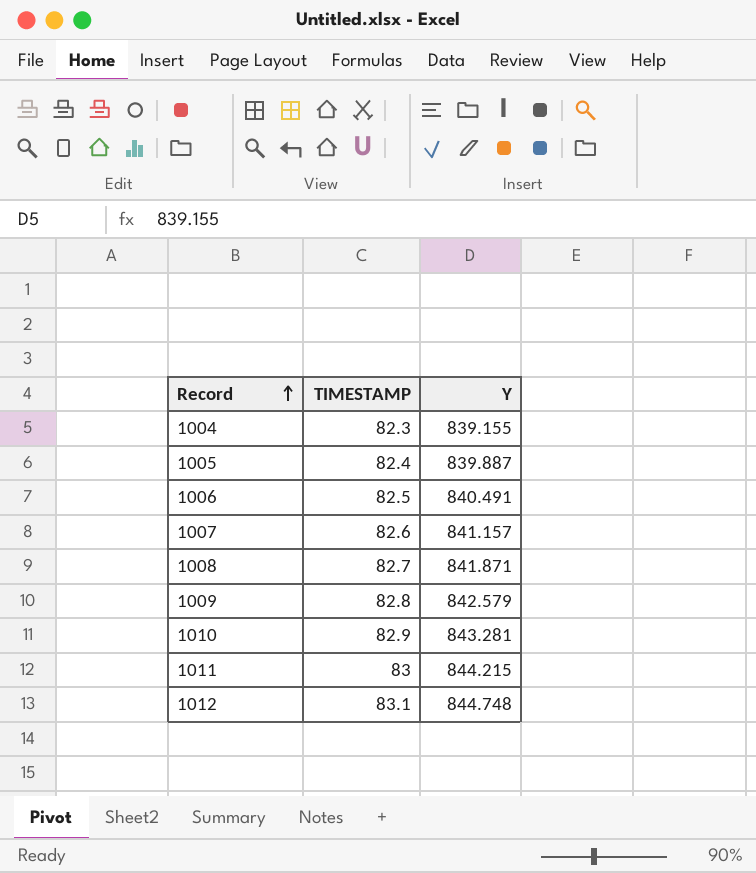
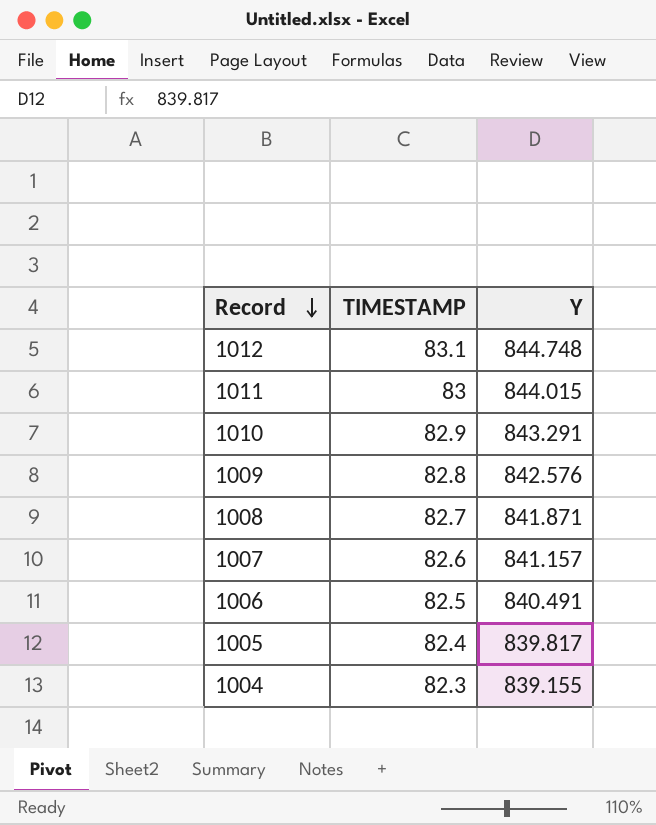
row order: Record ascending -> Record descending
1011 | Y: 844.215 -> 844.015
1010 | Y: 843.281 -> 843.291
1009 | Y: 842.579 -> 842.576
1005 | Y: 839.887 -> 839.817

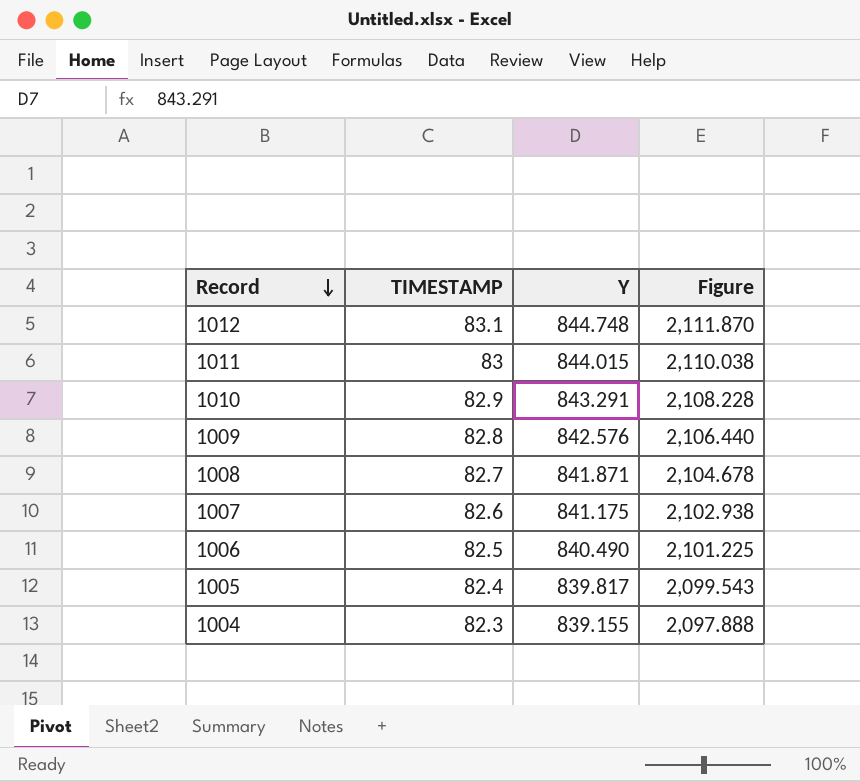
column Figure | formula: none -> [Y] * 2.5
1007 | Y: 841.157 -> 841.175
1006 | Y: 840.491 -> 840.490

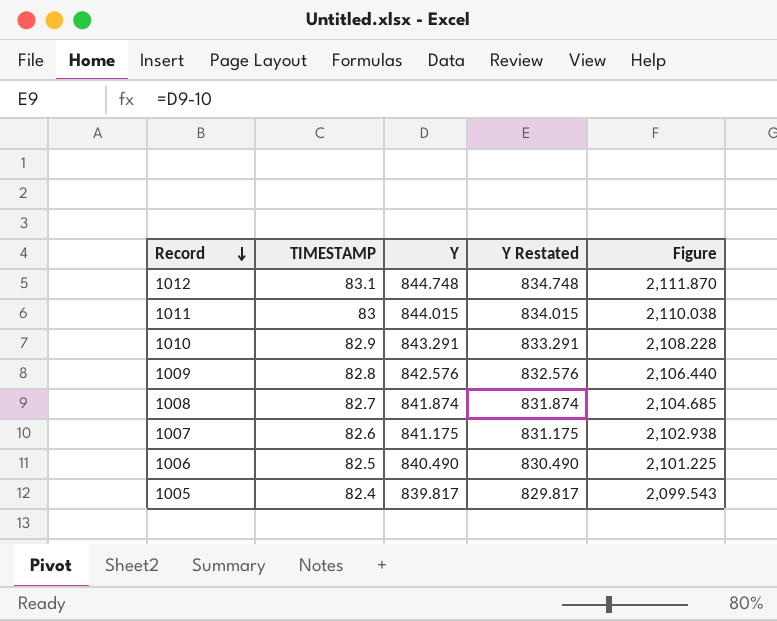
column Y Restated | formula: none -> [Y] - 10
row 1004: 82.3 | 839.155 | 2,097.888 -> none
1008 | Y: 841.871 -> 841.874
1008 | Figure: 2,104.678 -> 2,104.685

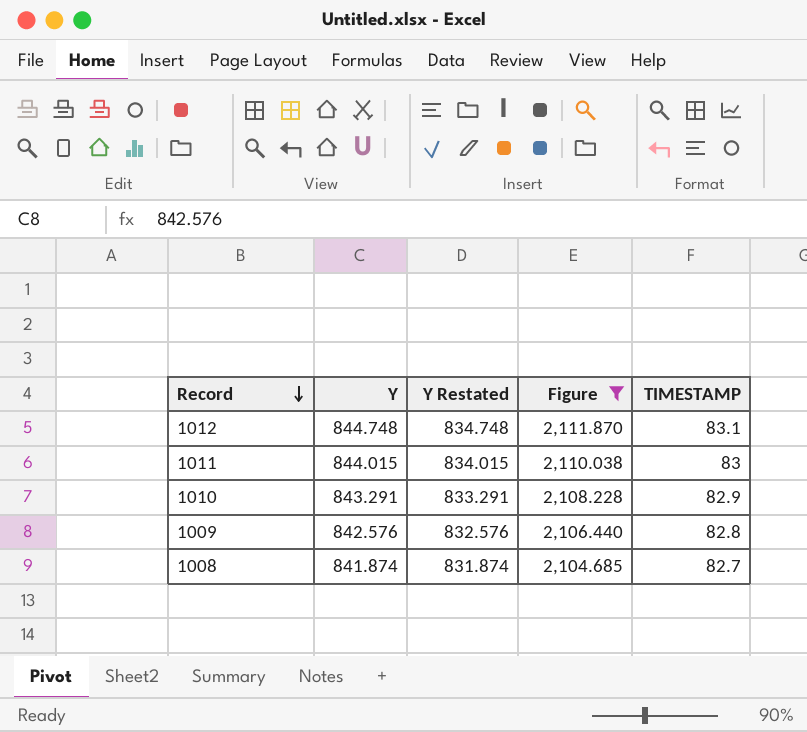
filter: none -> Figure >= 2,104.685
column TIMESTAMP | position: 2 -> 5

